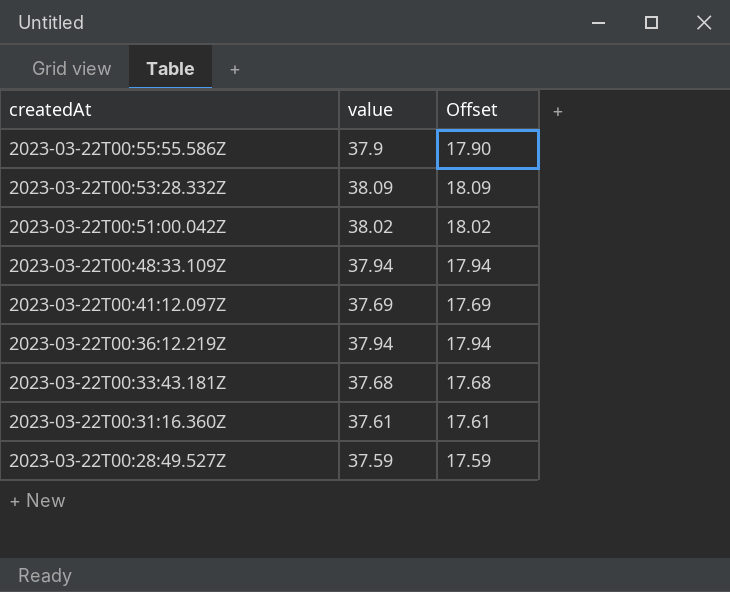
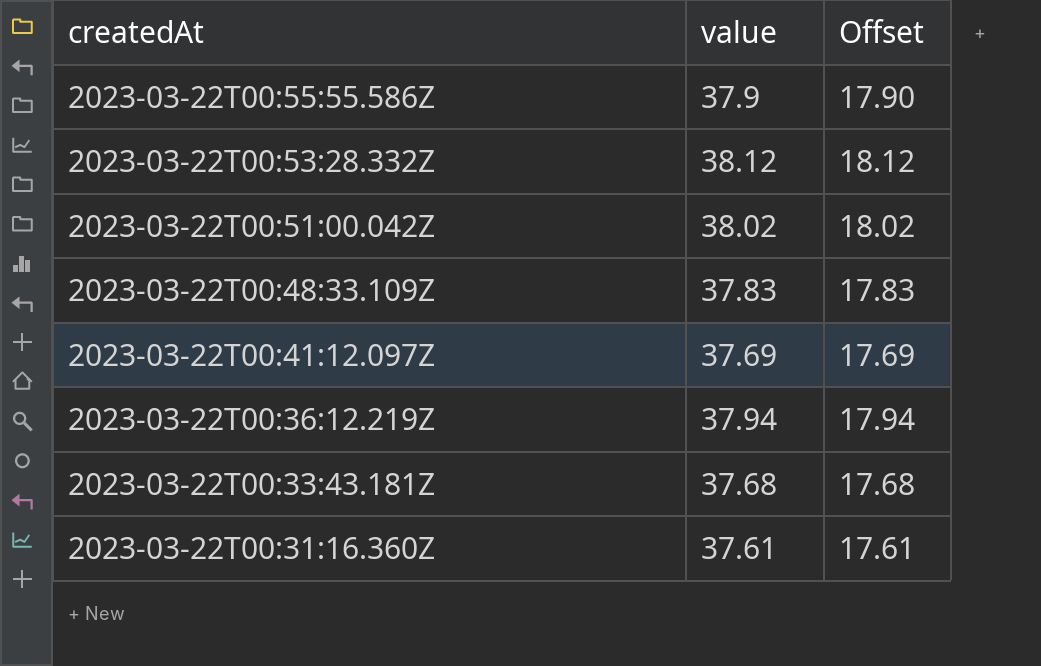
row 2023-03-22T00:28:49.527Z: 37.59 | 17.59 -> none
2023-03-22T00:53:28.332Z | value: 38.09 -> 38.12
2023-03-22T00:53:28.332Z | Offset: 18.09 -> 18.12
2023-03-22T00:48:33.109Z | value: 37.94 -> 37.83
2023-03-22T00:48:33.109Z | Offset: 17.94 -> 17.83

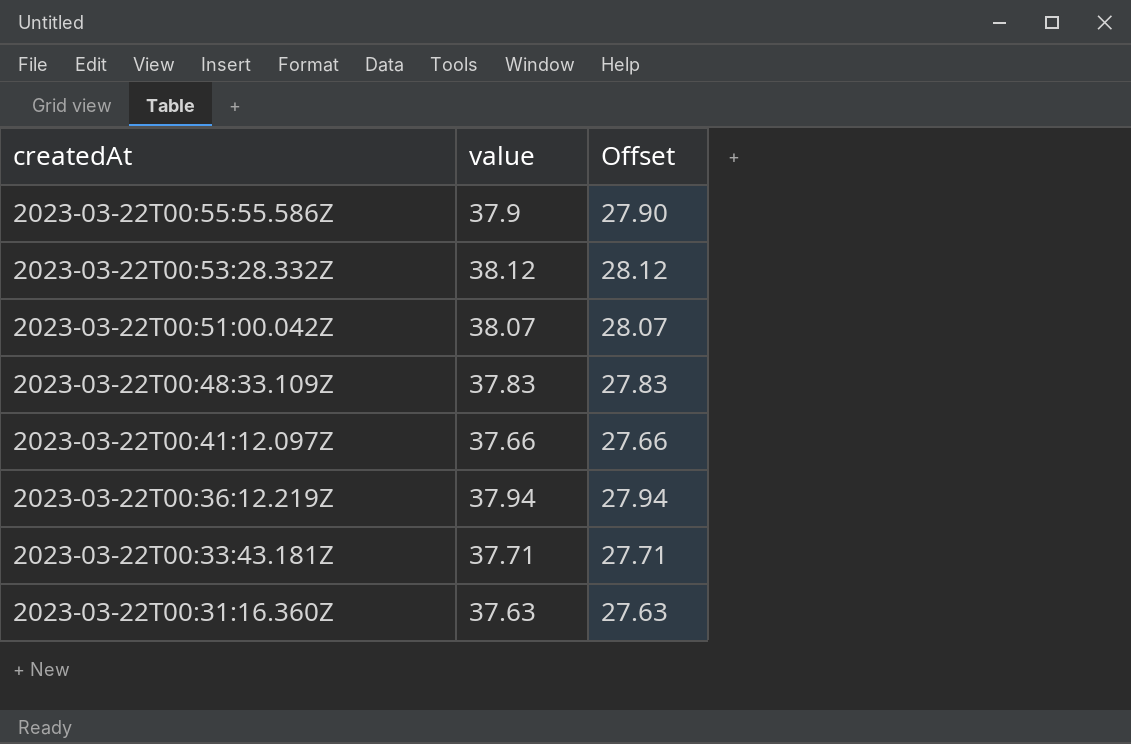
column Offset | formula: [value] - 20 -> [value] - 10
2023-03-22T00:51:00.042Z | value: 38.02 -> 38.07
2023-03-22T00:41:12.097Z | value: 37.69 -> 37.66
2023-03-22T00:33:43.181Z | value: 37.68 -> 37.71
2023-03-22T00:31:16.360Z | value: 37.61 -> 37.63

